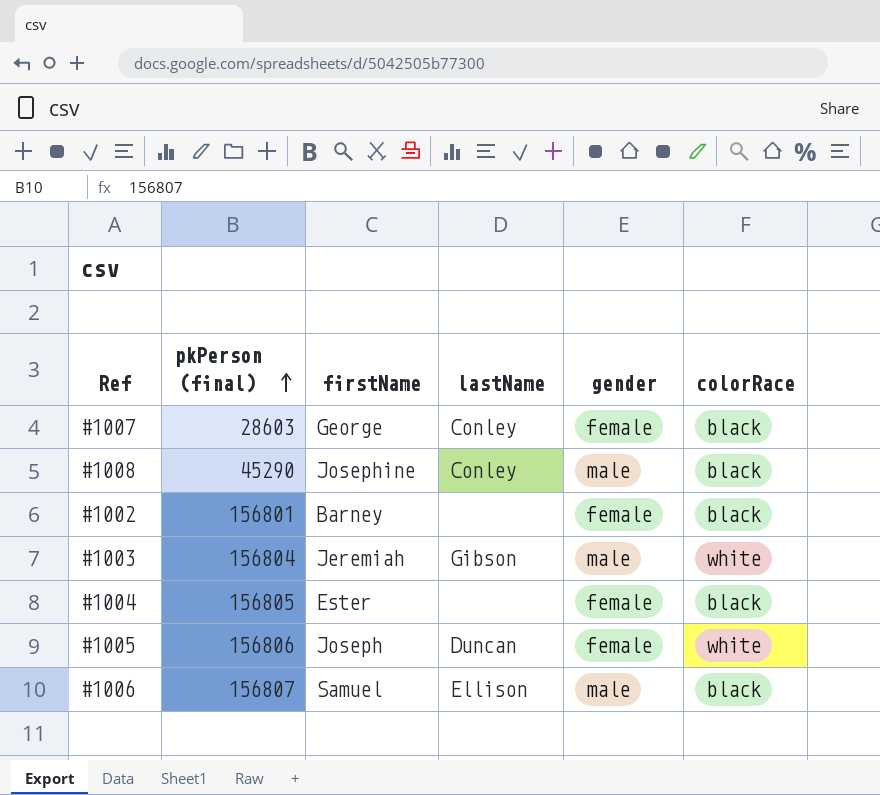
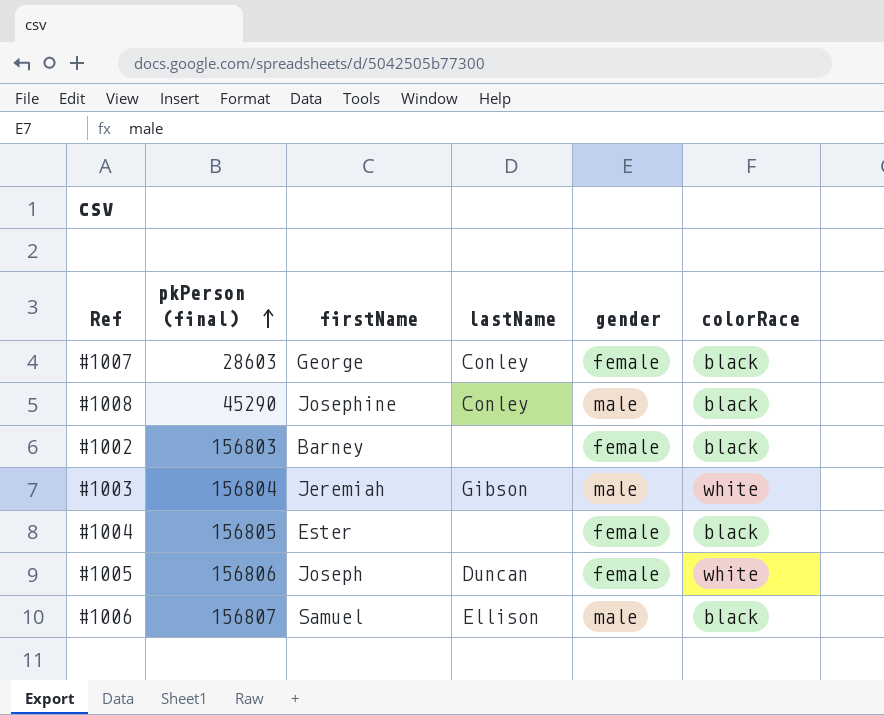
#1002 | pkPerson (final): 156801 -> 156803

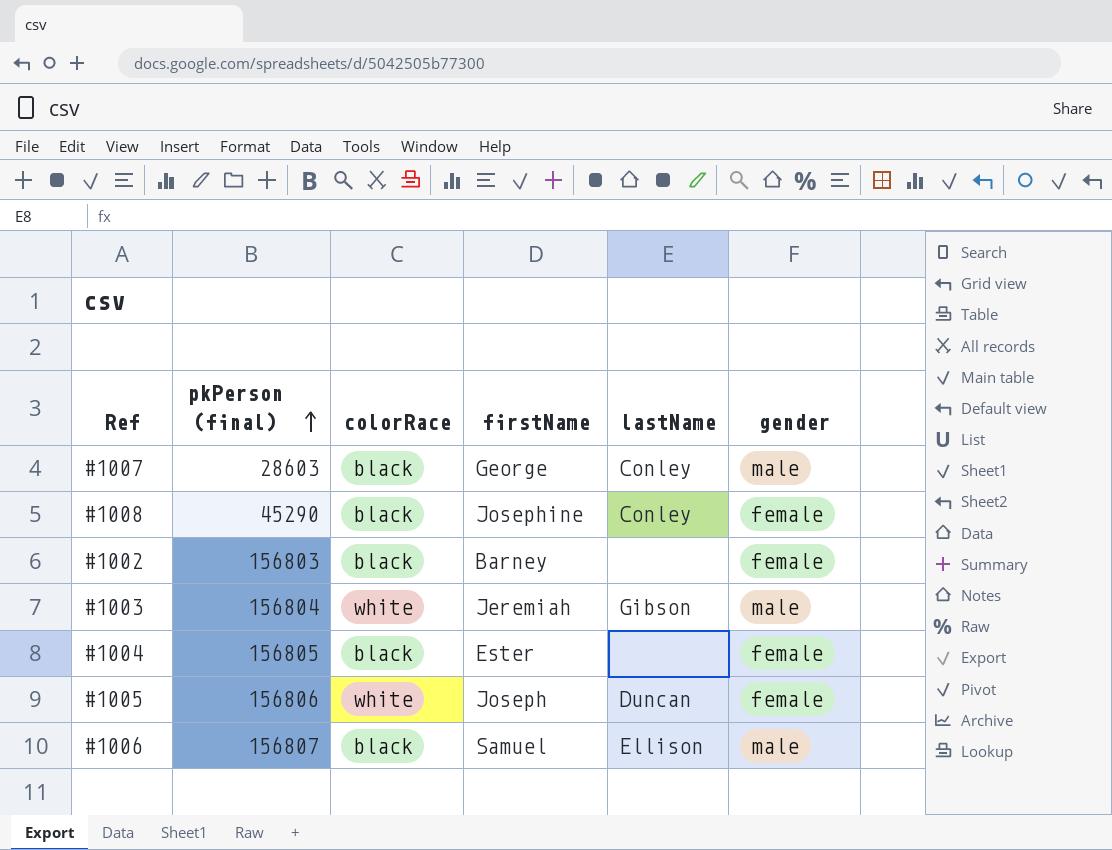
column colorRace | position: 6 -> 3
#1007 | gender: female -> male
#1008 | gender: male -> female

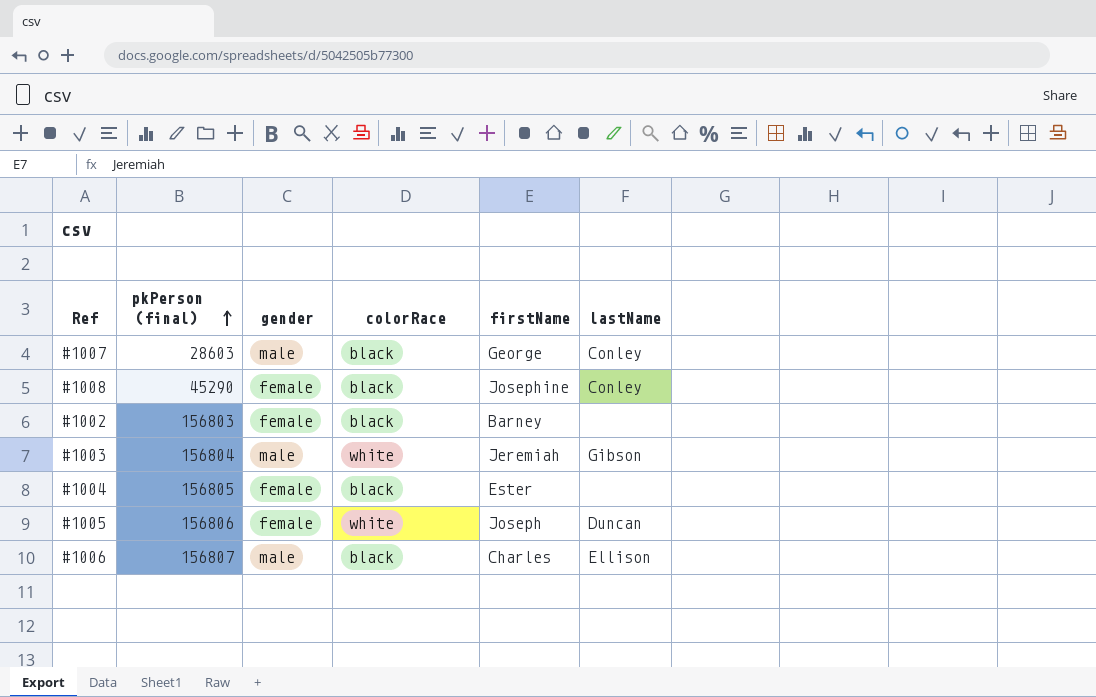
column gender | position: 6 -> 3
#1006 | firstName: Samuel -> Charles

